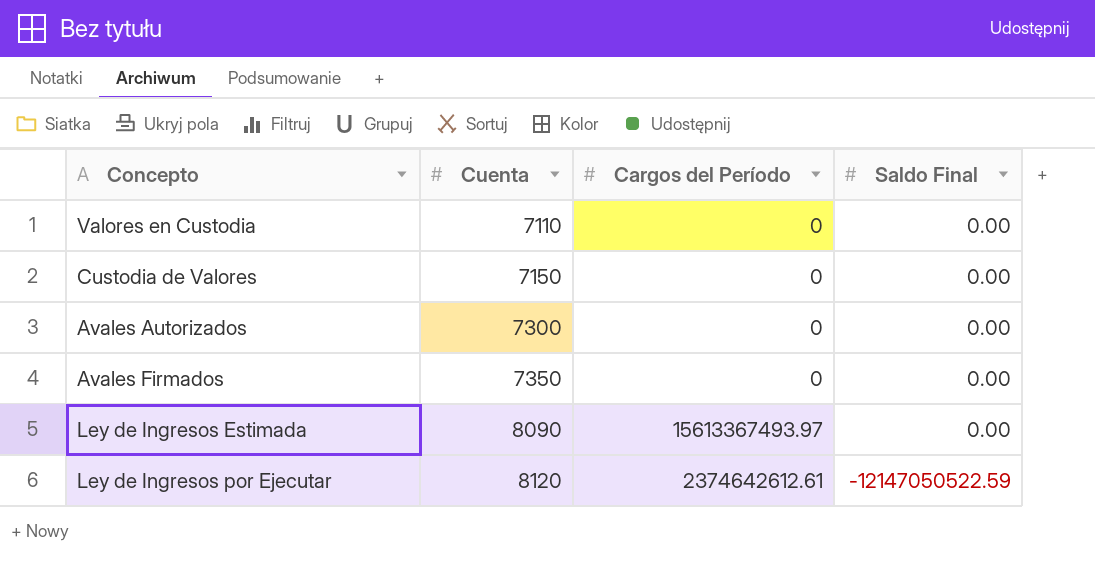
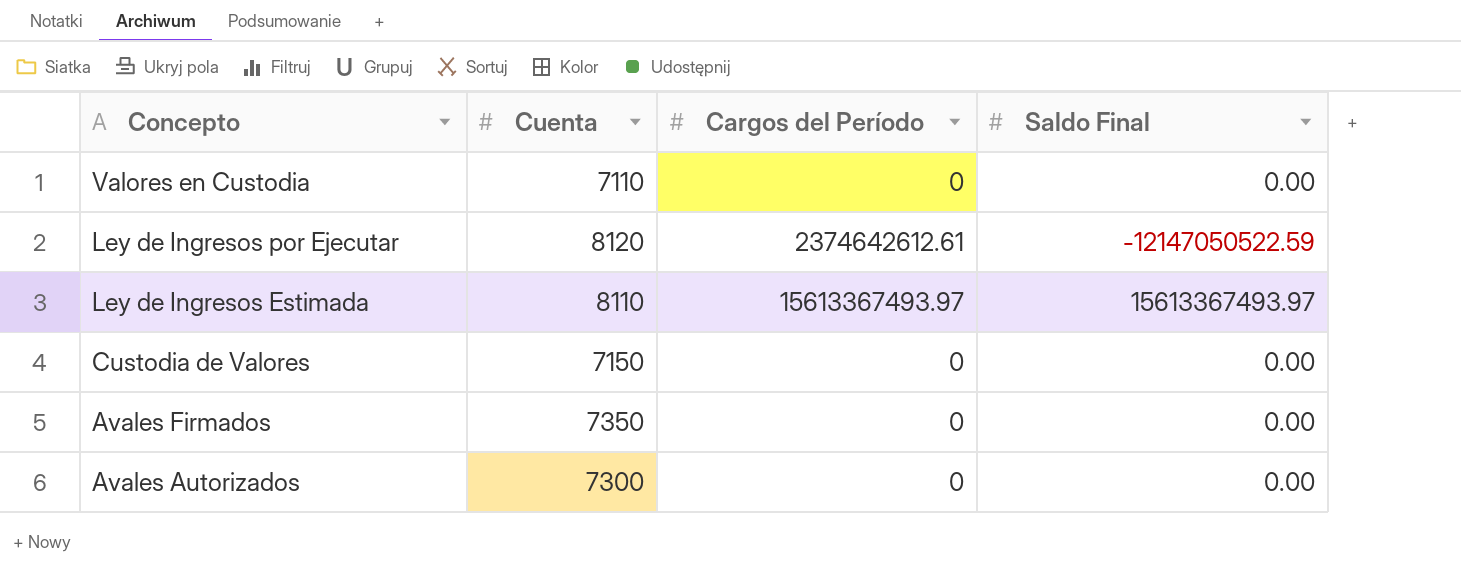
row order: Cuenta ascending -> Concepto descending
Ley de Ingresos Estimada | Cuenta: 8090 -> 8110
Ley de Ingresos Estimada | Saldo Final: 0.00 -> 15613367493.97

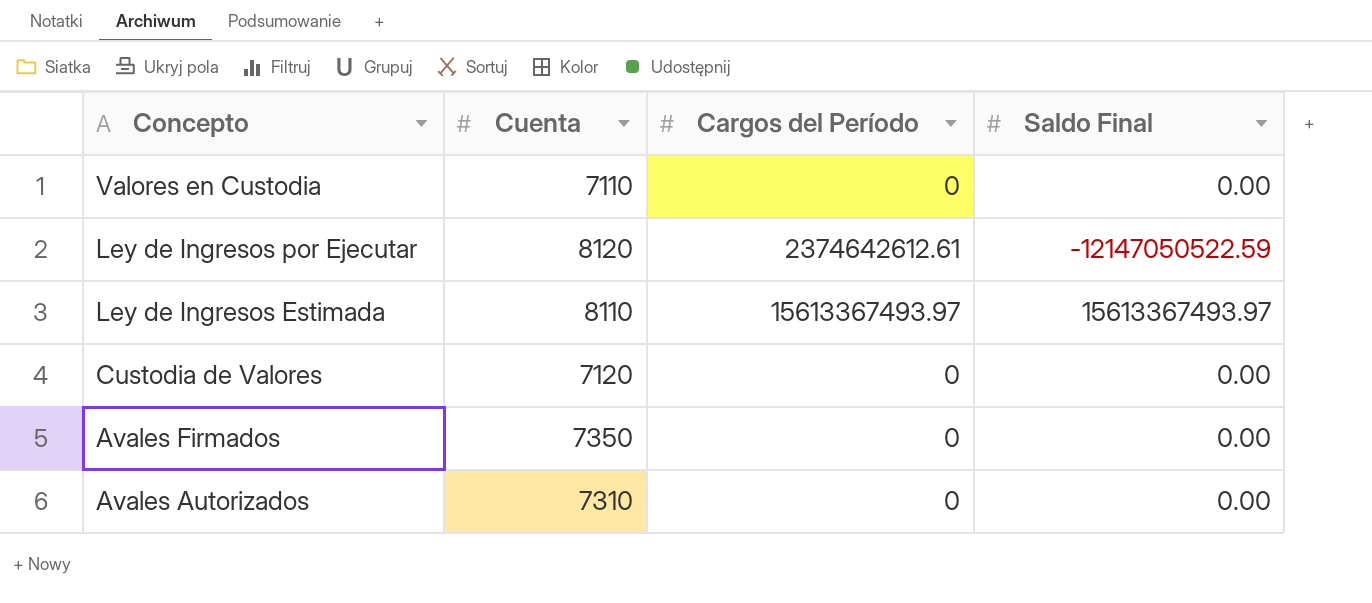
Custodia de Valores | Cuenta: 7150 -> 7120
Avales Autorizados | Cuenta: 7300 -> 7310

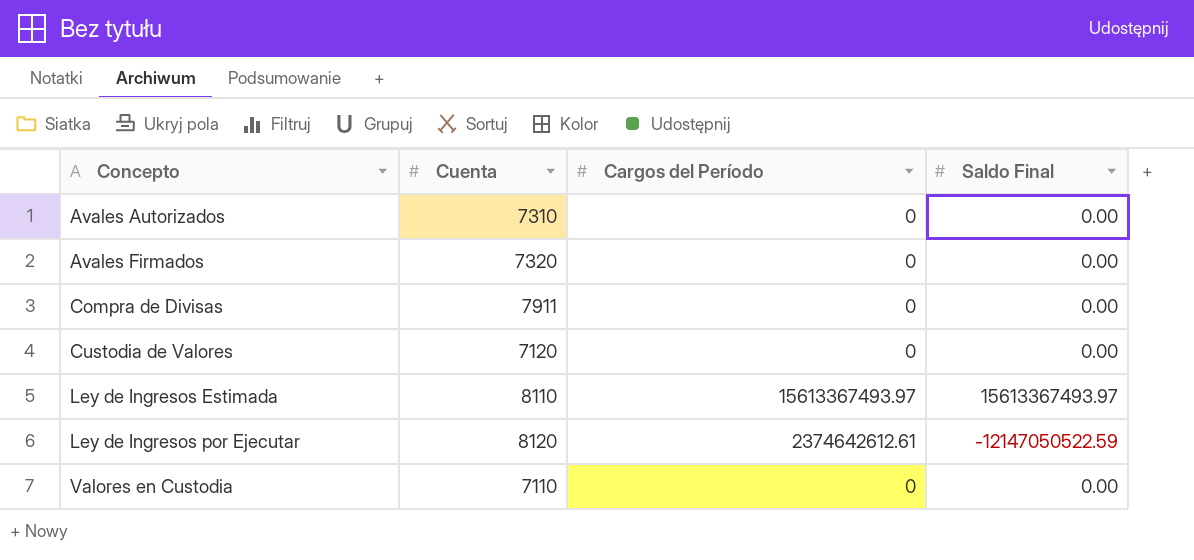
row order: Concepto descending -> Concepto ascending
Avales Firmados | Cuenta: 7350 -> 7320
row Compra de Divisas: none -> 7911 | 0 | 0.00

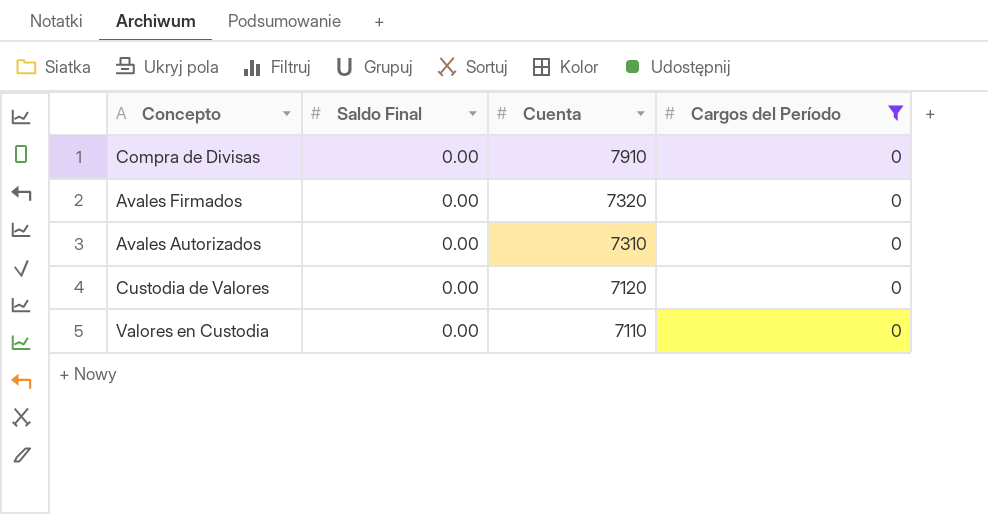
filter: none -> Cargos del Período = 0
row order: Concepto ascending -> Cuenta descending
column Saldo Final | position: 4 -> 2
Compra de Divisas | Cuenta: 7911 -> 7910

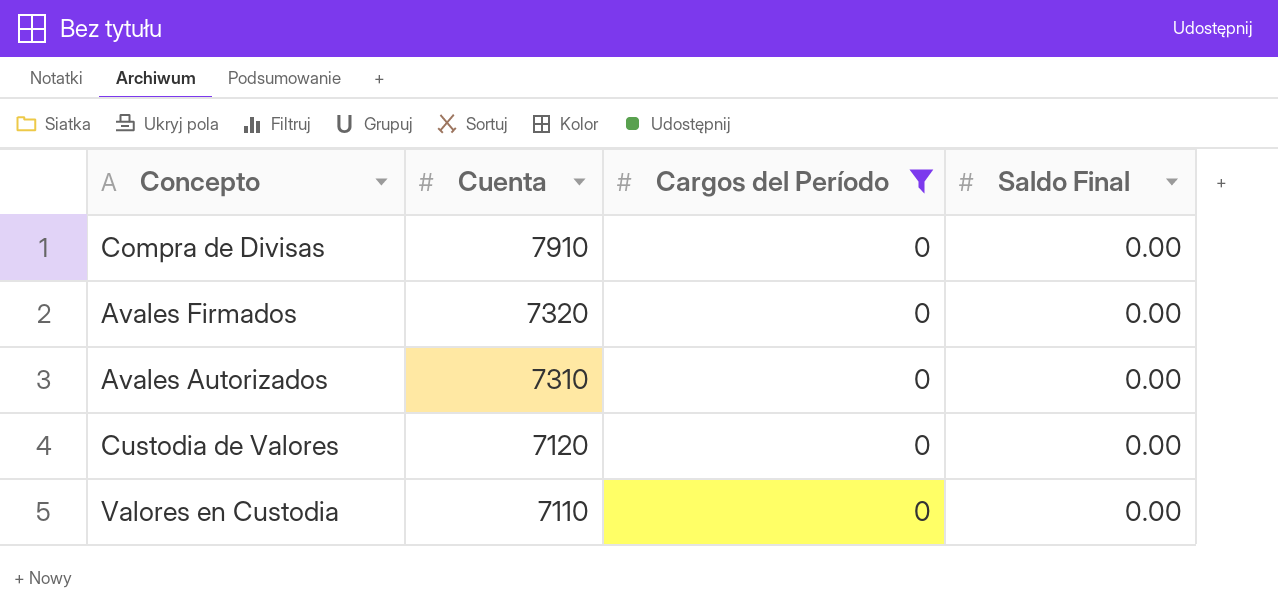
column Saldo Final | position: 2 -> 4

